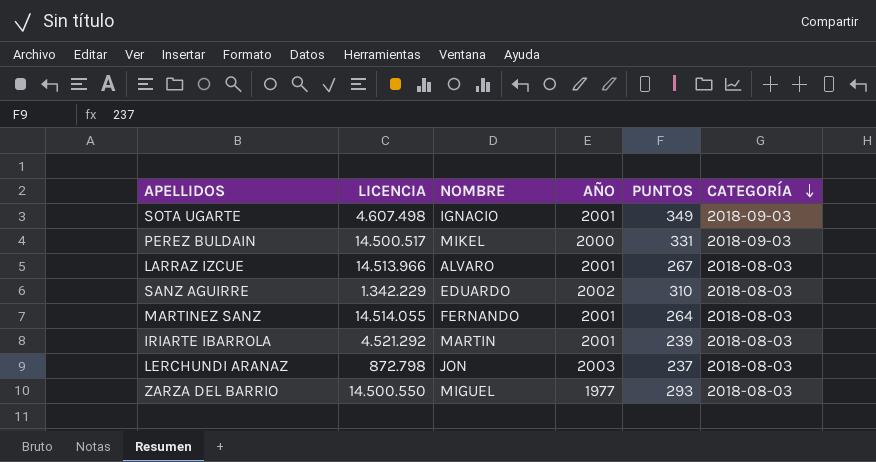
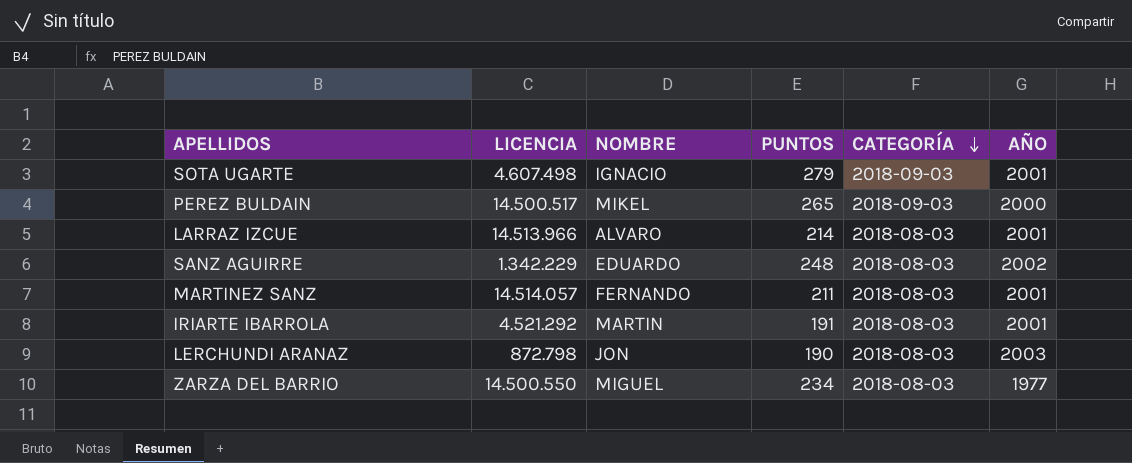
column AÑO | position: 4 -> 6
SOTA UGARTE | PUNTOS: 349 -> 279
PEREZ BULDAIN | PUNTOS: 331 -> 265
LARRAZ IZCUE | PUNTOS: 267 -> 214
SANZ AGUIRRE | PUNTOS: 310 -> 248
MARTINEZ SANZ | LICENCIA: 14.514.055 -> 14.514.057
MARTINEZ SANZ | PUNTOS: 264 -> 211
IRIARTE IBARROLA | PUNTOS: 239 -> 191
LERCHUNDI ARANAZ | PUNTOS: 237 -> 190
ZARZA DEL BARRIO | PUNTOS: 293 -> 234

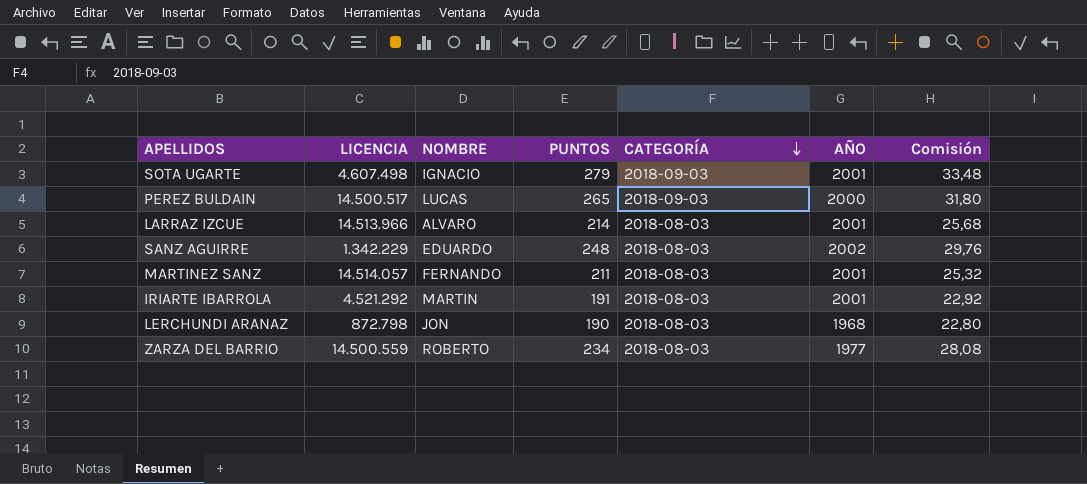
column Comisión | formula: none -> [PUNTOS] * 0,12
PEREZ BULDAIN | NOMBRE: MIKEL -> LUCAS
LERCHUNDI ARANAZ | AÑO: 2003 -> 1968
ZARZA DEL BARRIO | LICENCIA: 14.500.550 -> 14.500.559
ZARZA DEL BARRIO | NOMBRE: MIGUEL -> ROBERTO

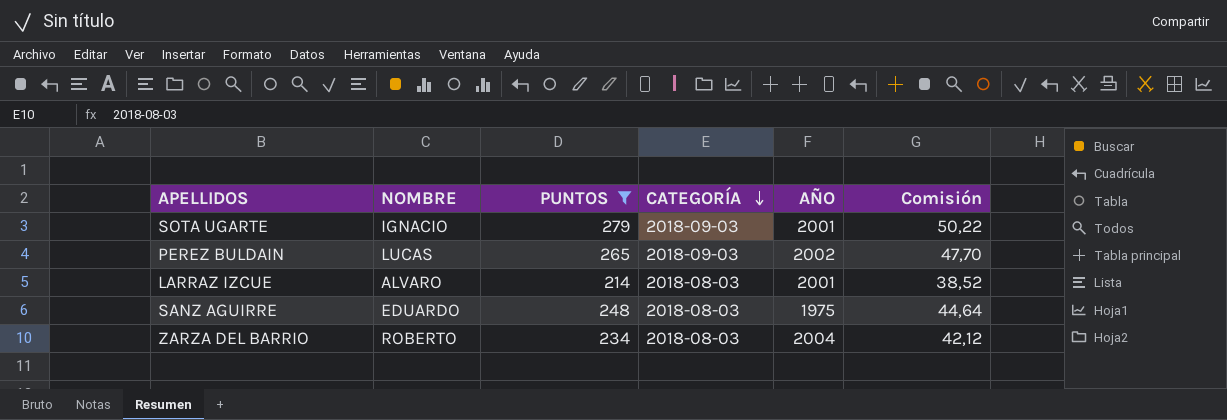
filter: none -> PUNTOS >= 214
column LICENCIA | position: 2 -> none
column Comisión | formula: [PUNTOS] * 0,12 -> [PUNTOS] * 0,18
PEREZ BULDAIN | AÑO: 2000 -> 2002
SANZ AGUIRRE | AÑO: 2002 -> 1975
ZARZA DEL BARRIO | AÑO: 1977 -> 2004

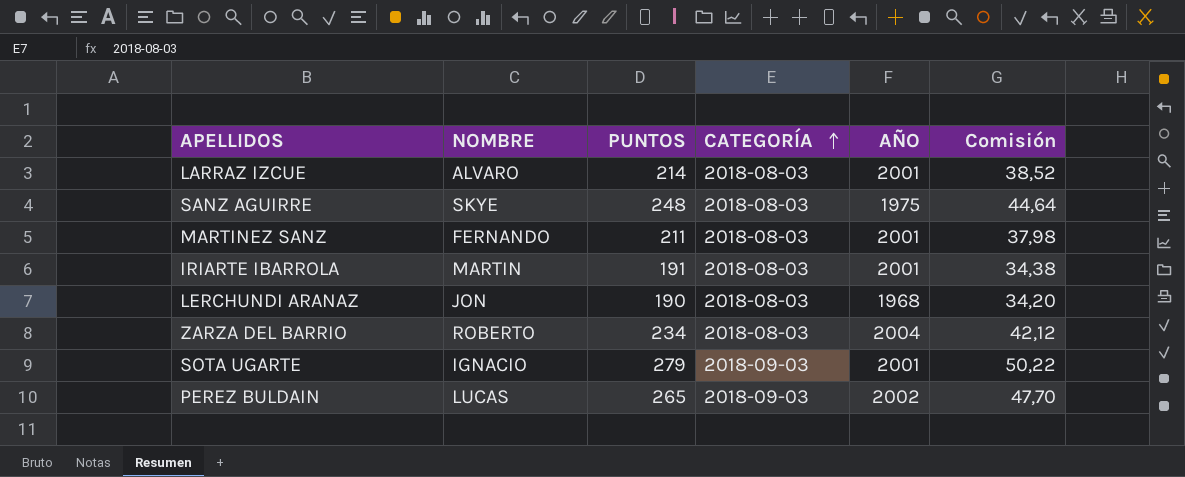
filter: PUNTOS >= 214 -> none
row order: CATEGORÍA descending -> CATEGORÍA ascending
SANZ AGUIRRE | NOMBRE: EDUARDO -> SKYE

